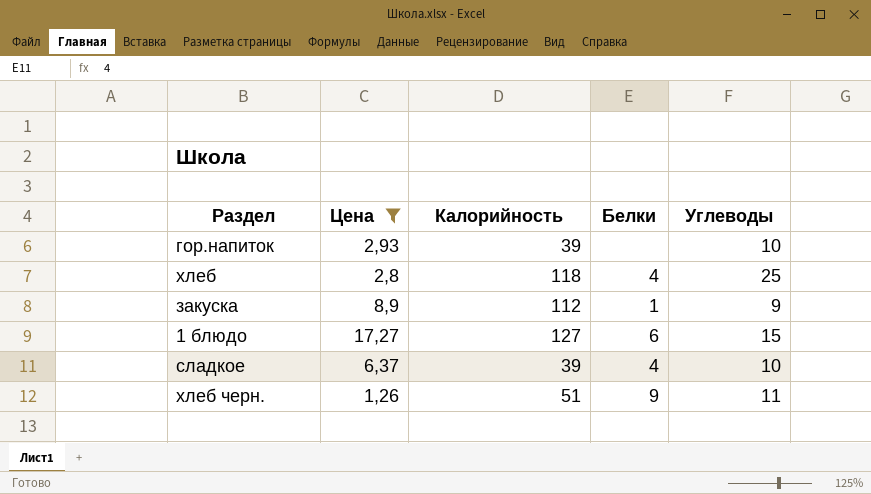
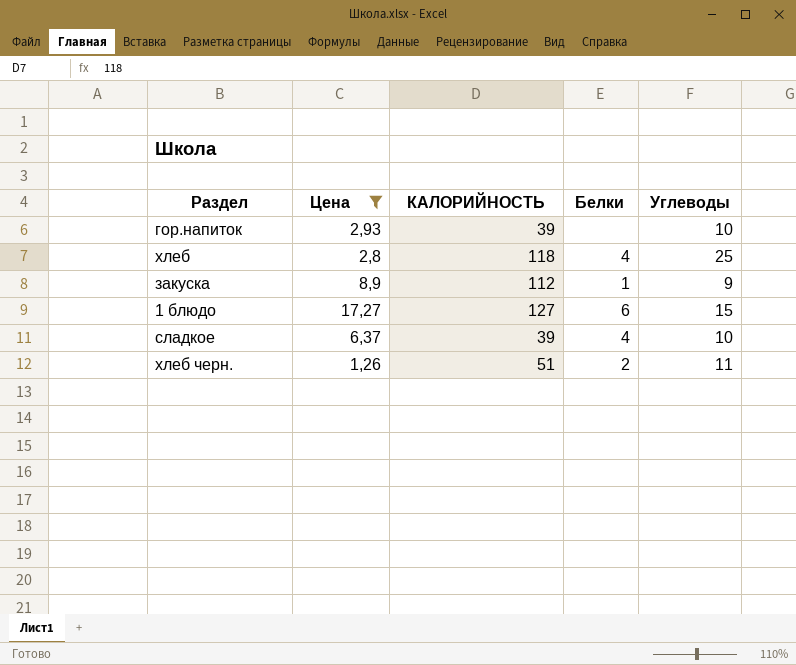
column name: Калорийность -> КАЛОРИЙНОСТЬ
хлеб черн. | Белки: 9 -> 2

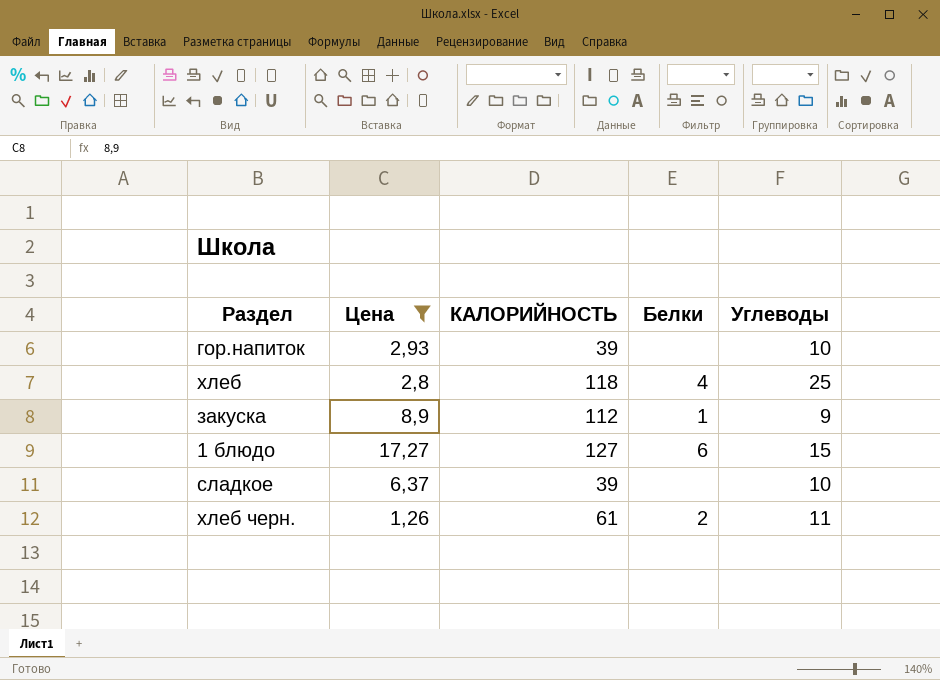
сладкое | Белки: 4 -> none
хлеб черн. | КАЛОРИЙНОСТЬ: 51 -> 61

